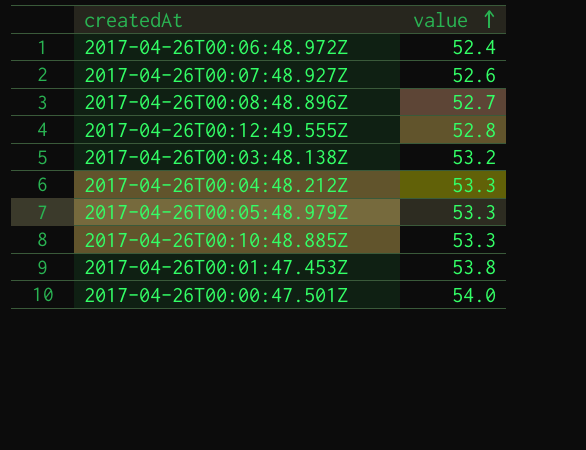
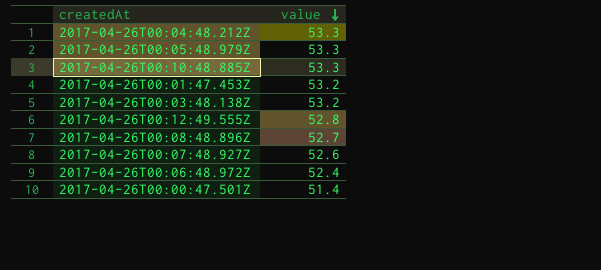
row order: value ascending -> value descending
2017-04-26T00:01:47.453Z | value: 53.8 -> 53.2
2017-04-26T00:00:47.501Z | value: 54.0 -> 51.4

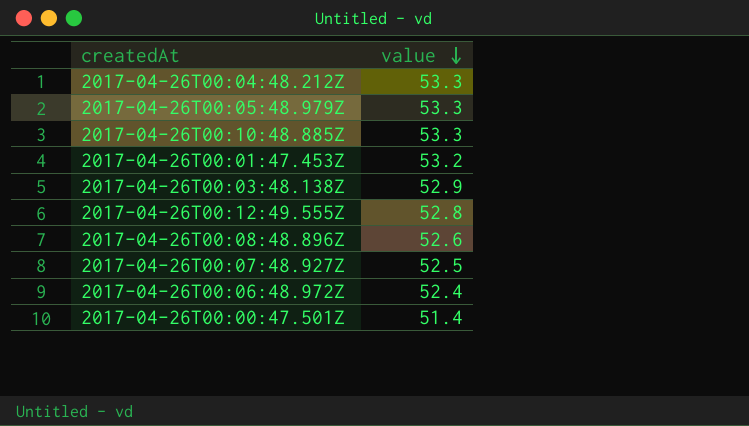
2017-04-26T00:03:48.138Z | value: 53.2 -> 52.9
2017-04-26T00:08:48.896Z | value: 52.7 -> 52.6
2017-04-26T00:07:48.927Z | value: 52.6 -> 52.5

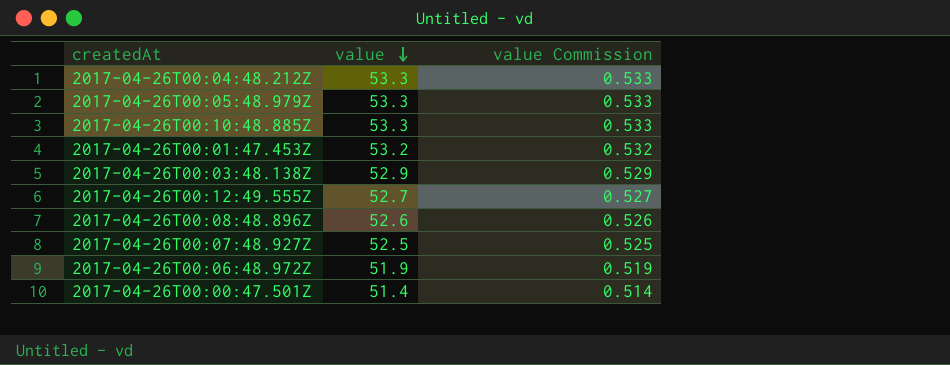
column value Commission | formula: none -> [value] * 0.01
2017-04-26T00:12:49.555Z | value: 52.8 -> 52.7
2017-04-26T00:06:48.972Z | value: 52.4 -> 51.9

